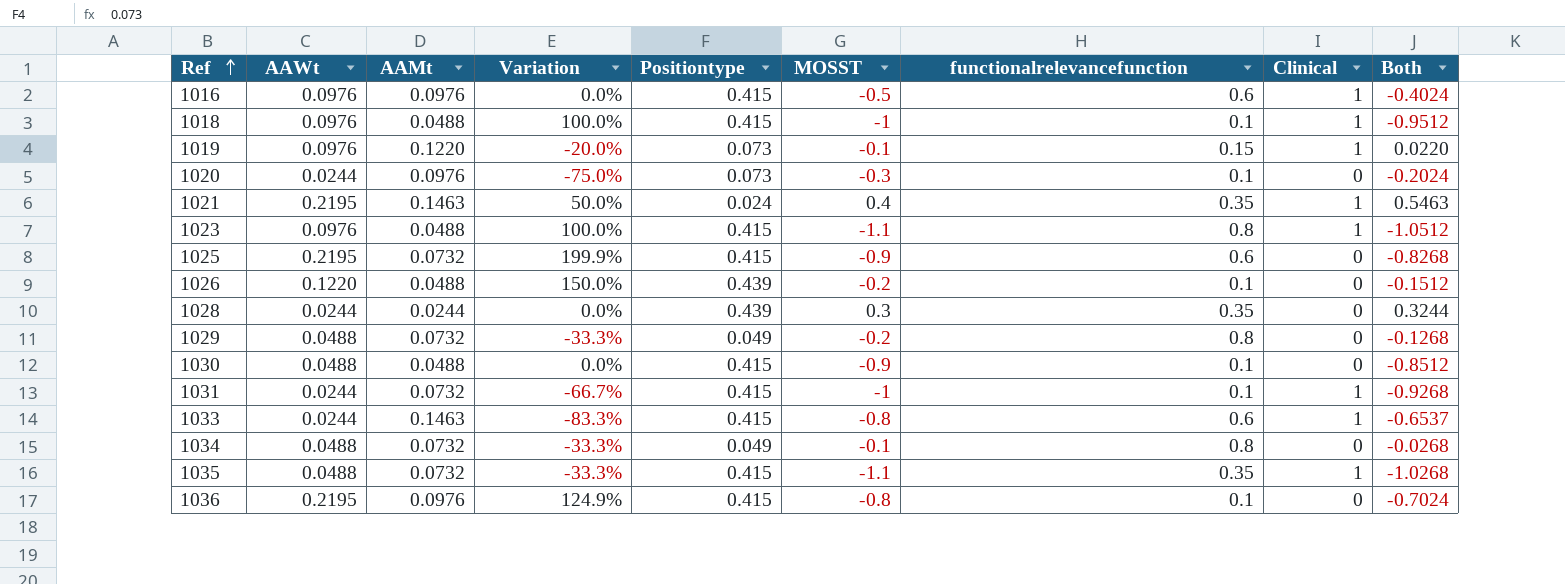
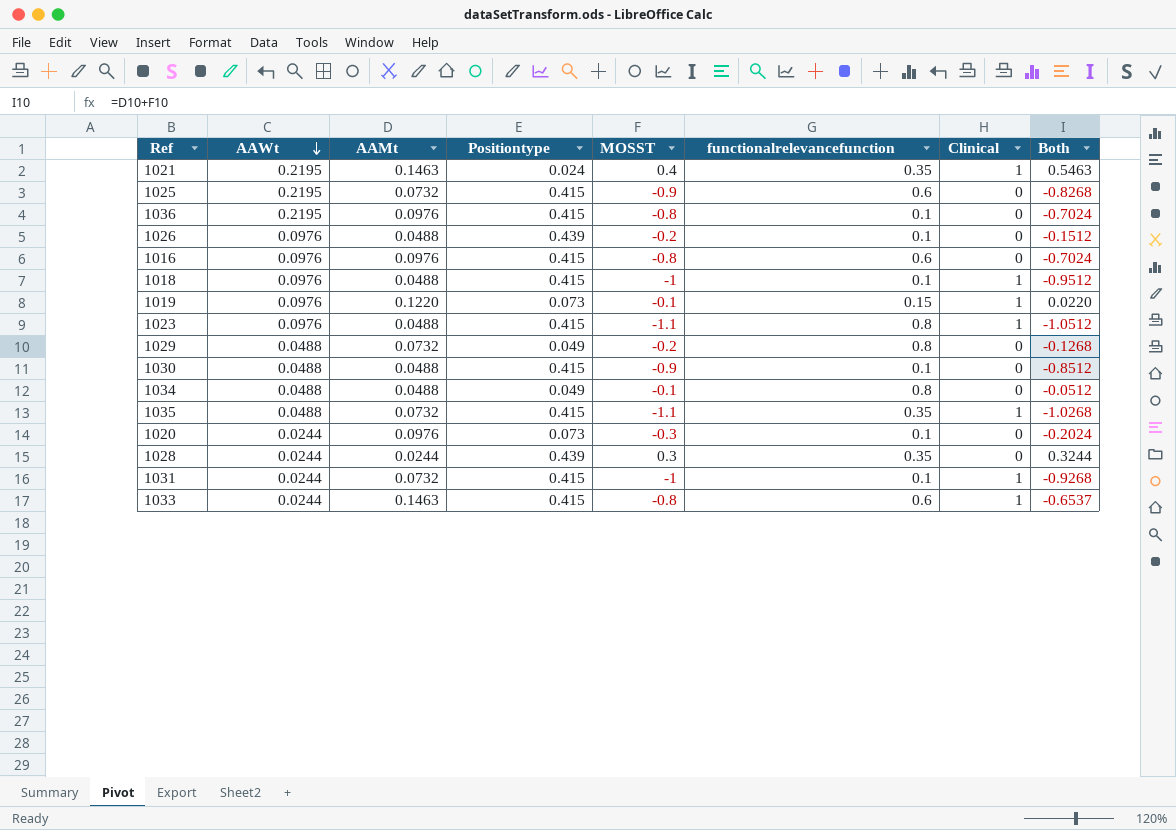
row order: Ref ascending -> AAWt descending
column Variation | formula: ([AAWt] - [AAMt]) / [AAMt] -> none
1026 | AAWt: 0.1220 -> 0.0976
1016 | MOSST: -0.5 -> -0.8
1016 | Clinical: 1 -> 0
1016 | Both: -0.4024 -> -0.7024
1034 | AAMt: 0.0732 -> 0.0488
1034 | Both: -0.0268 -> -0.0512

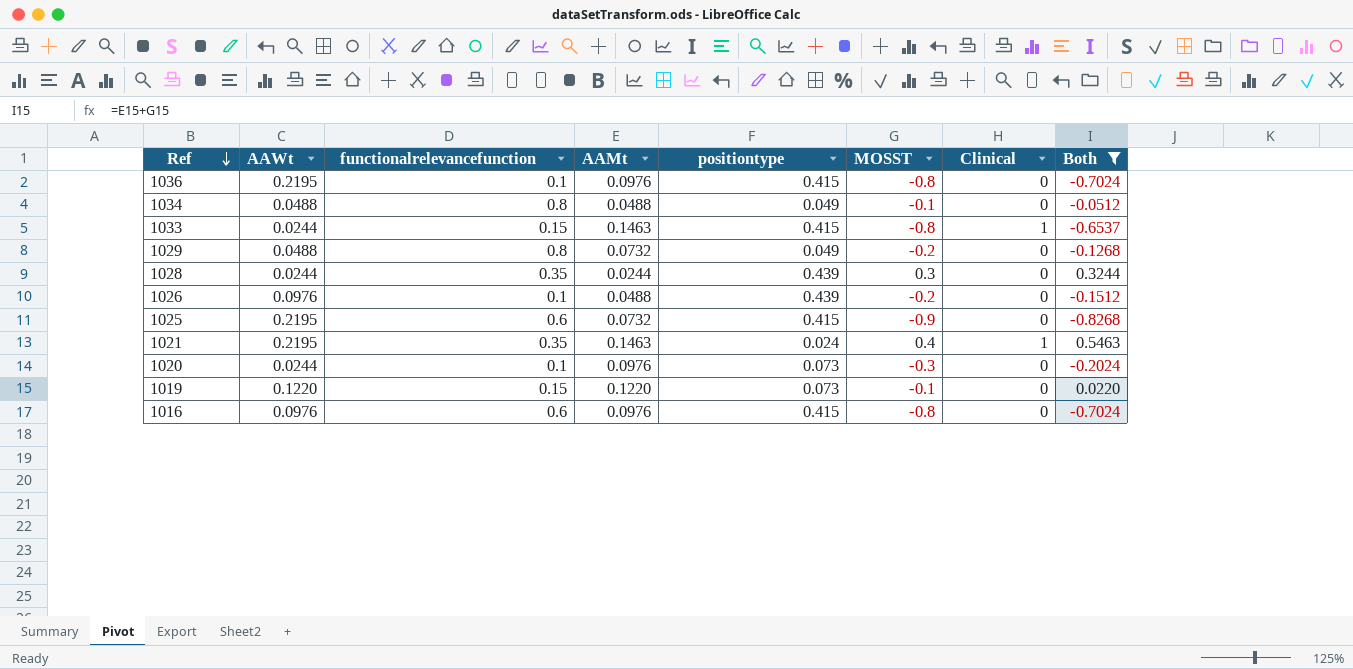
filter: none -> Both >= -0.8268
row order: AAWt descending -> Ref descending
column functionalrelevancefunction | position: 6 -> 3
column name: Positiontype -> positiontype
1033 | functionalrelevancefunction: 0.6 -> 0.15
1019 | AAWt: 0.0976 -> 0.1220
1019 | Clinical: 1 -> 0

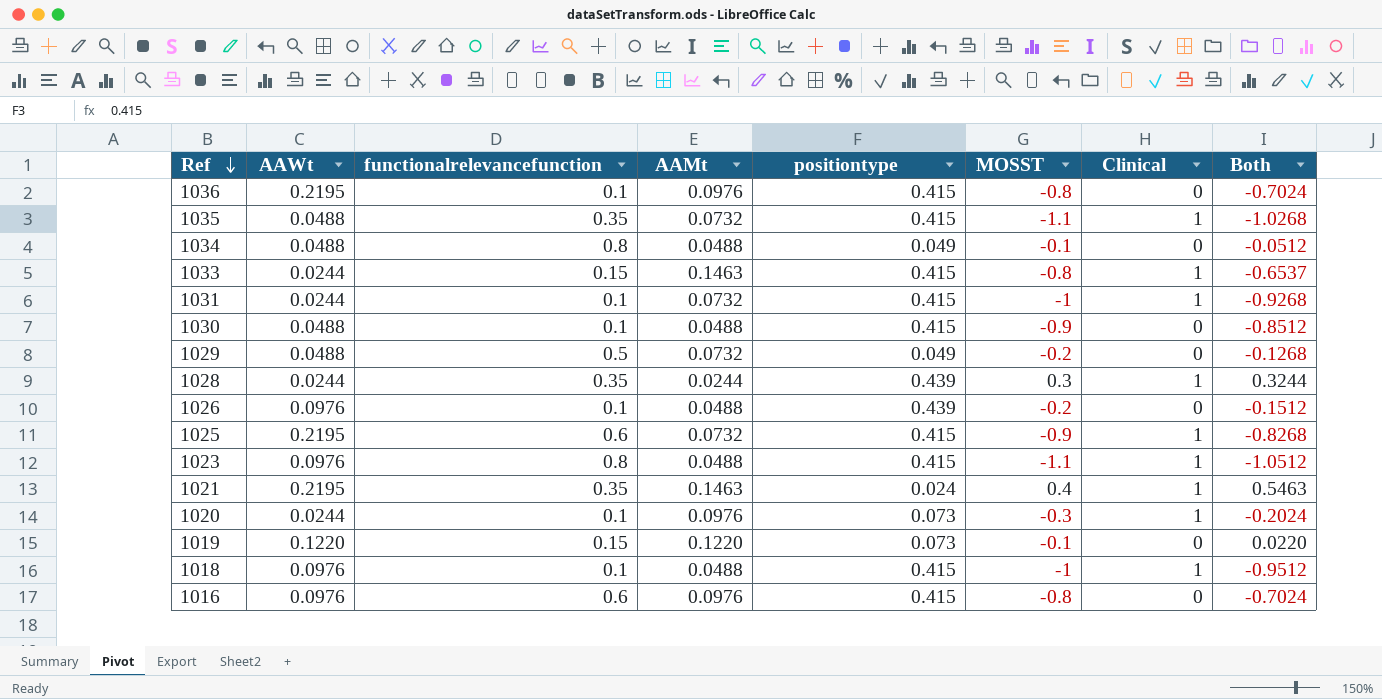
filter: Both >= -0.8268 -> none
1029 | functionalrelevancefunction: 0.8 -> 0.5
1028 | Clinical: 0 -> 1
1025 | Clinical: 0 -> 1
1020 | Clinical: 0 -> 1

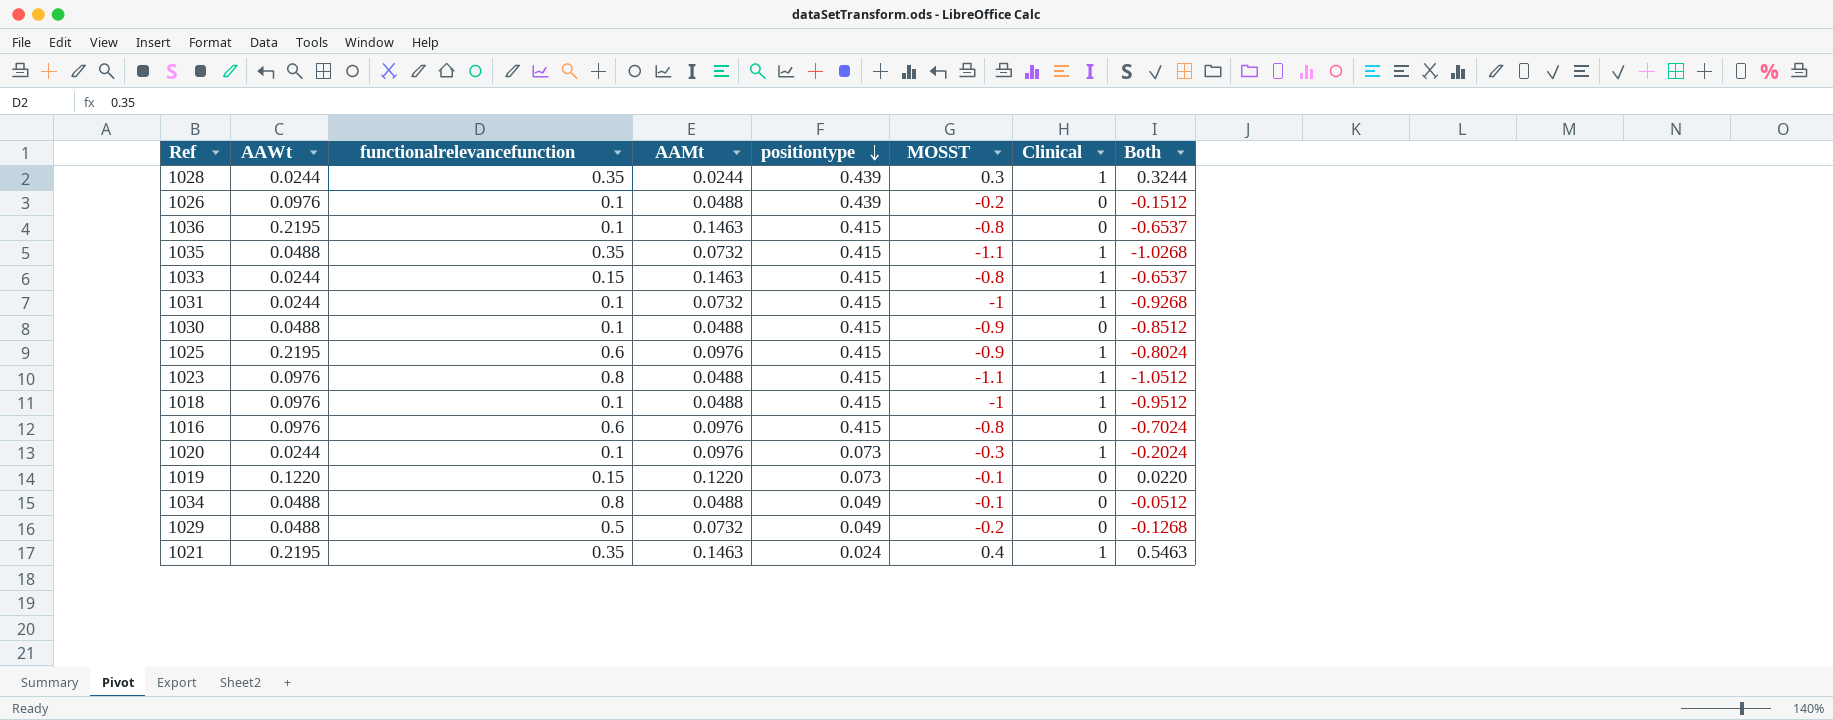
row order: Ref descending -> positiontype descending
1036 | AAMt: 0.0976 -> 0.1463
1036 | Both: -0.7024 -> -0.6537
1025 | AAMt: 0.0732 -> 0.0976
1025 | Both: -0.8268 -> -0.8024

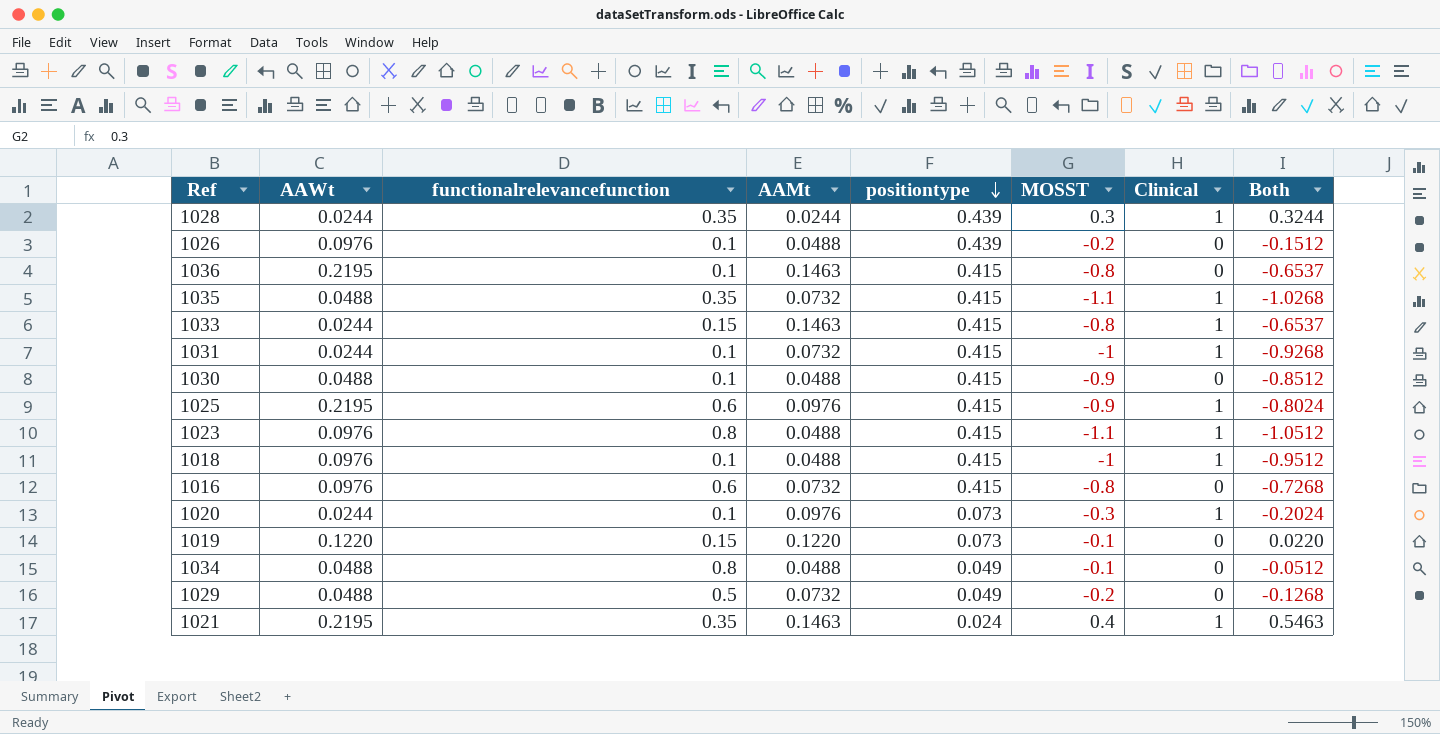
1016 | AAMt: 0.0976 -> 0.0732
1016 | Both: -0.7024 -> -0.7268

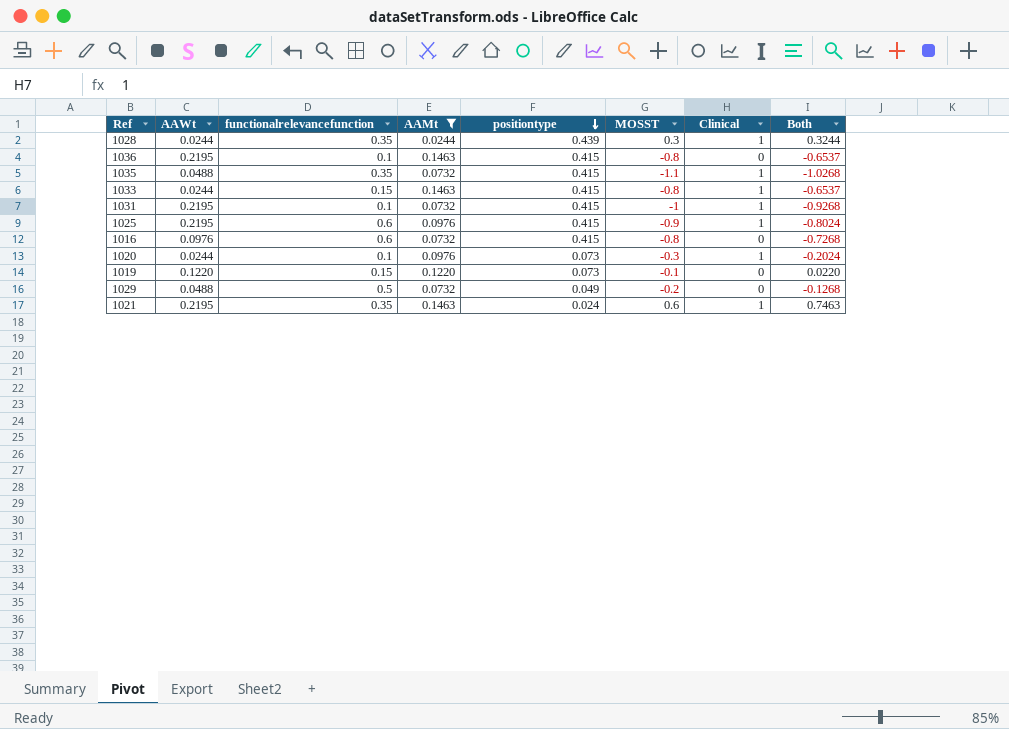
filter: none -> AAMt != 0.0488
1031 | AAWt: 0.0244 -> 0.2195
1021 | MOSST: 0.4 -> 0.6
1021 | Both: 0.5463 -> 0.7463

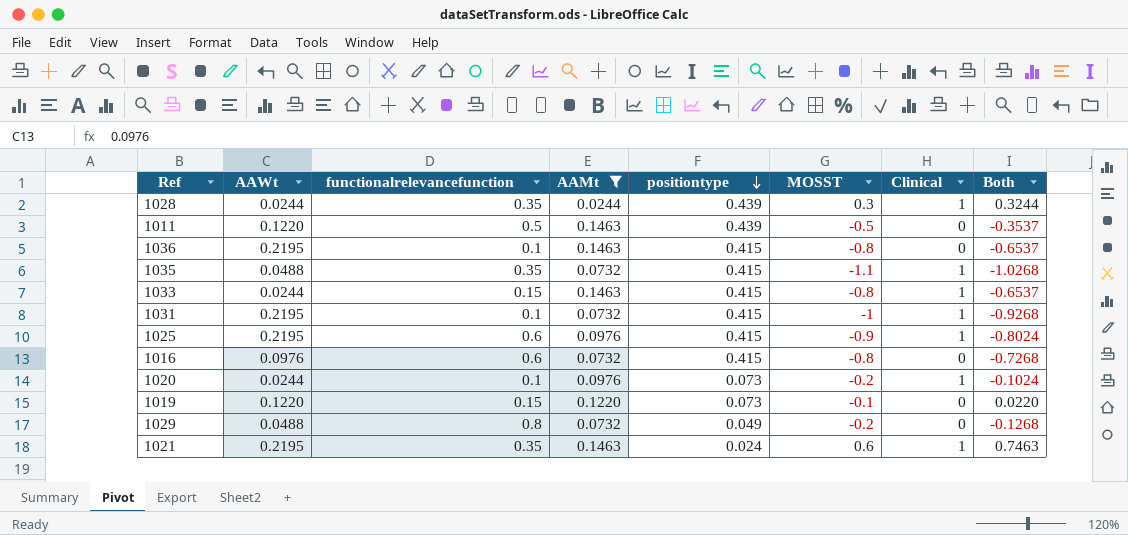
row 1011: none -> 0.1220 | 0.5 | 0.1463 | 0.439 | -0.5 | 0 | -0.3537
1020 | MOSST: -0.3 -> -0.2
1020 | Both: -0.2024 -> -0.1024
1029 | functionalrelevancefunction: 0.5 -> 0.8

